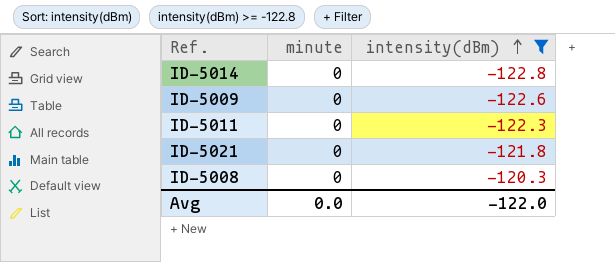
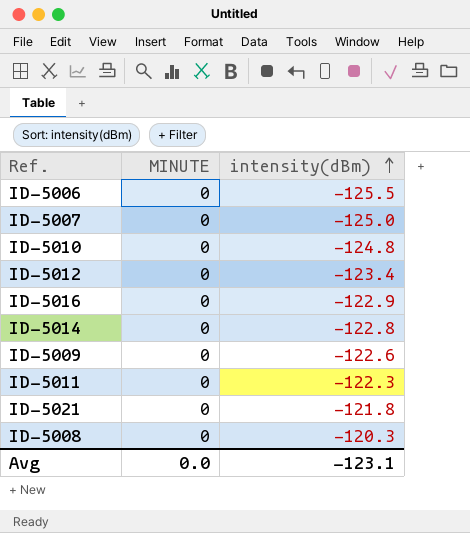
filter: intensity(dBm) >= -122.8 -> none
column name: minute -> MINUTE
Avg | intensity(dBm): -122.0 -> -123.1

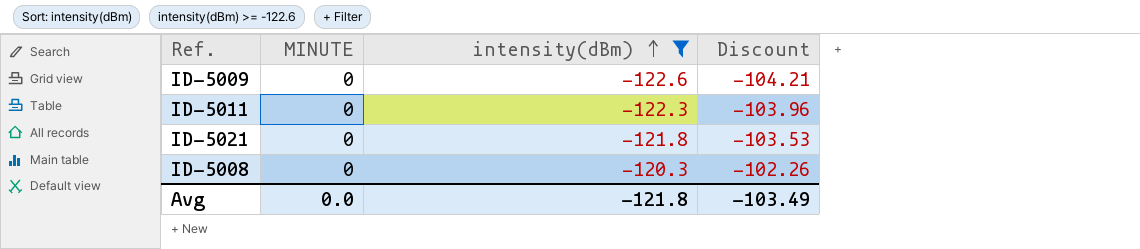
filter: none -> intensity(dBm) >= -122.6
column Discount | formula: none -> [intensity(dBm)] * 0.85
Avg | intensity(dBm): -123.1 -> -121.8

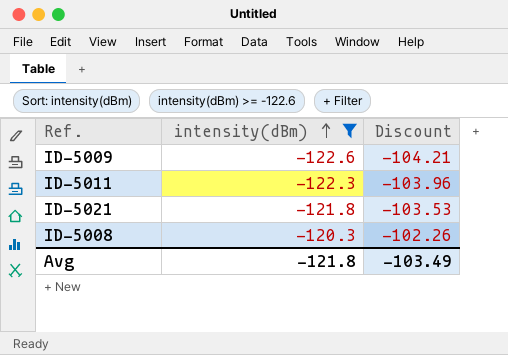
column MINUTE | position: 2 -> none

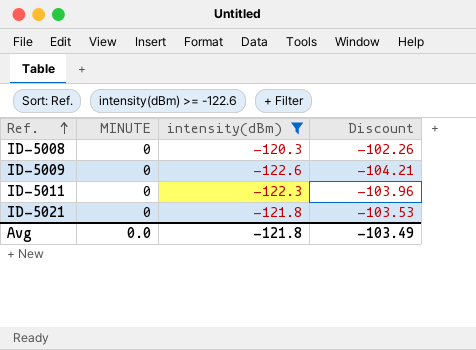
row order: intensity(dBm) ascending -> Ref. ascending
column MINUTE | position: none -> 2

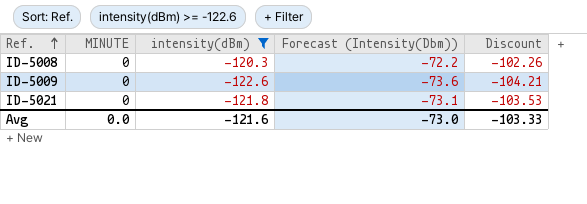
column Forecast (Intensity(Dbm)) | formula: none -> [intensity(dBm)] * 0.6
row ID-5011: 0 | -122.3 | -103.96 -> none
Avg | intensity(dBm): -121.8 -> -121.6
Avg | Discount: -103.49 -> -103.33

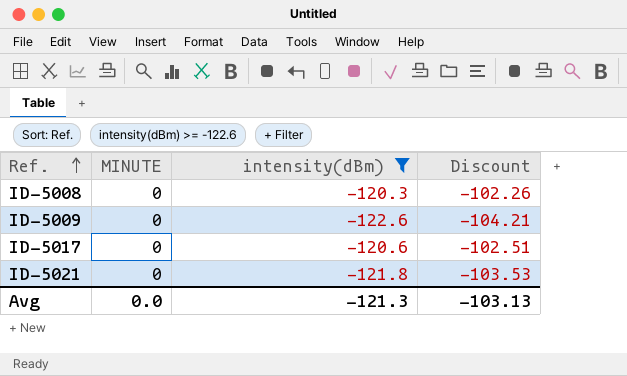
column Forecast (Intensity(Dbm)) | formula: [intensity(dBm)] * 0.6 -> none
row ID-5017: none -> 0 | -120.6 | -102.51
Avg | intensity(dBm): -121.6 -> -121.3
Avg | Discount: -103.33 -> -103.13

